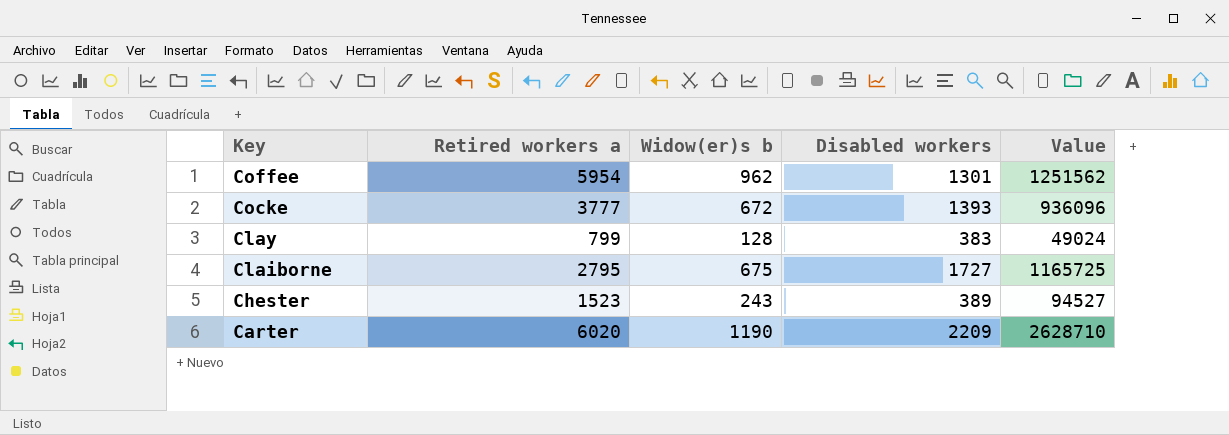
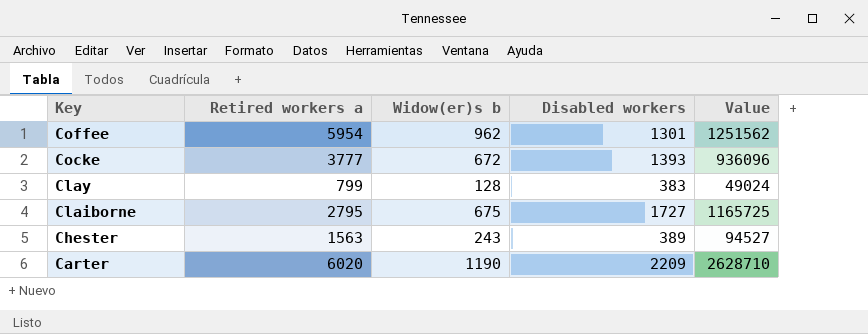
Chester | Retired workers a: 1523 -> 1563

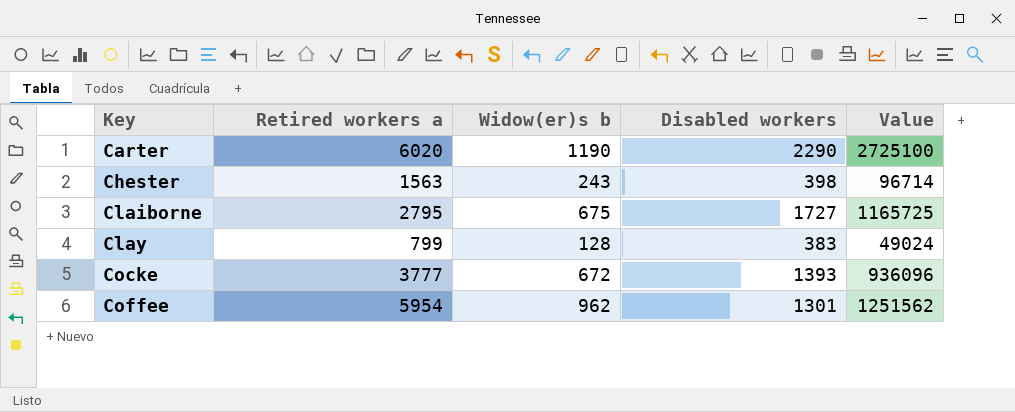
row order: Key descending -> Key ascending
Carter | Disabled workers: 2209 -> 2290
Carter | Value: 2628710 -> 2725100
Chester | Disabled workers: 389 -> 398
Chester | Value: 94527 -> 96714

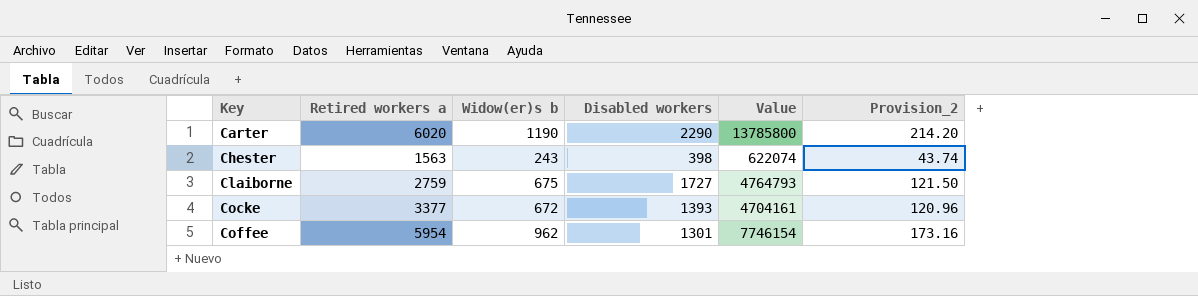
column Value | formula: [Widow(er)s b] * [Disabled workers] -> [Retired workers a] * [Disabled workers]
column Provision_2 | formula: none -> [Widow(er)s b] * 0.18
row Clay: 799 | 128 | 383 | 49024 -> none
Claiborne | Retired workers a: 2795 -> 2759
Cocke | Retired workers a: 3777 -> 3377

